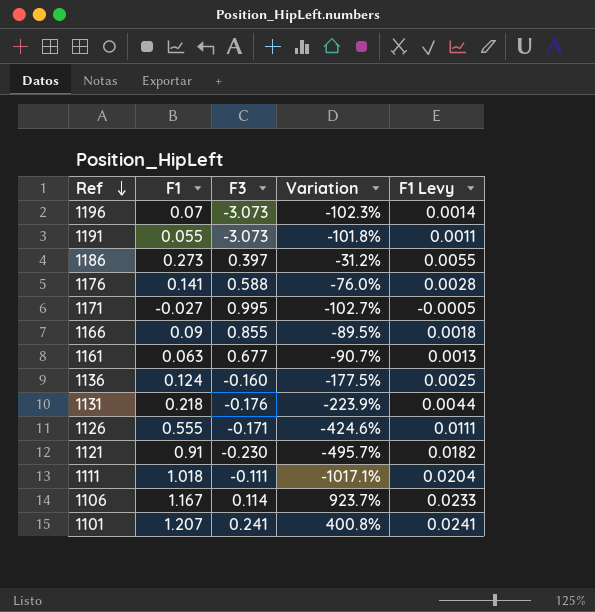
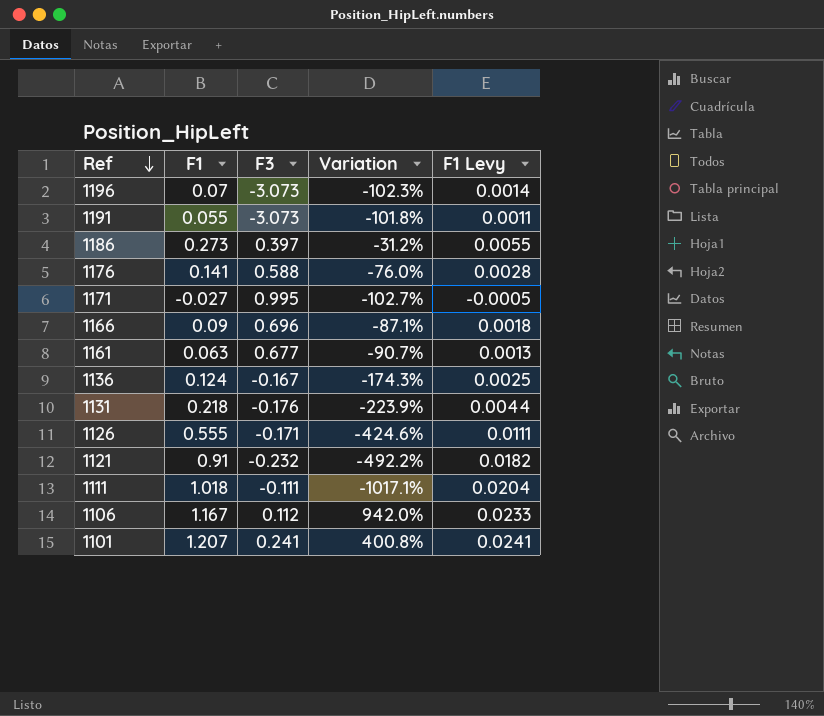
1166 | F3: 0.855 -> 0.696
1166 | Variation: -89.5% -> -87.1%
1136 | F3: -0.160 -> -0.167
1136 | Variation: -177.5% -> -174.3%
1121 | F3: -0.230 -> -0.232
1121 | Variation: -495.7% -> -492.2%
1106 | F3: 0.114 -> 0.112
1106 | Variation: 923.7% -> 942.0%

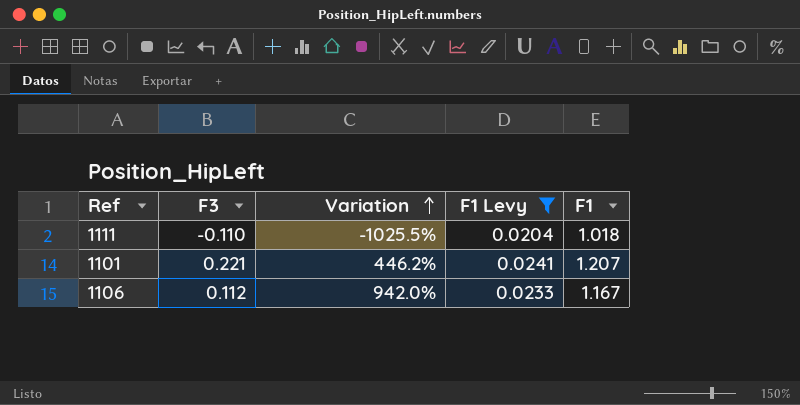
filter: none -> F1 Levy >= 0.0204
row order: Ref descending -> Variation ascending
column F1 | position: 2 -> 5
1111 | F3: -0.111 -> -0.110
1111 | Variation: -1017.1% -> -1025.5%
1101 | F3: 0.241 -> 0.221
1101 | Variation: 400.8% -> 446.2%

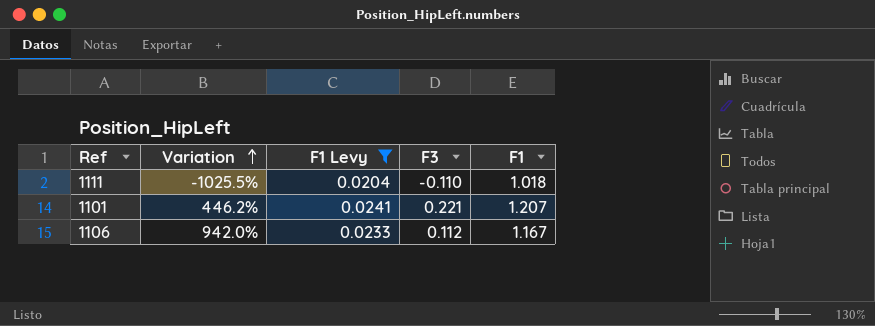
column F3 | position: 2 -> 4

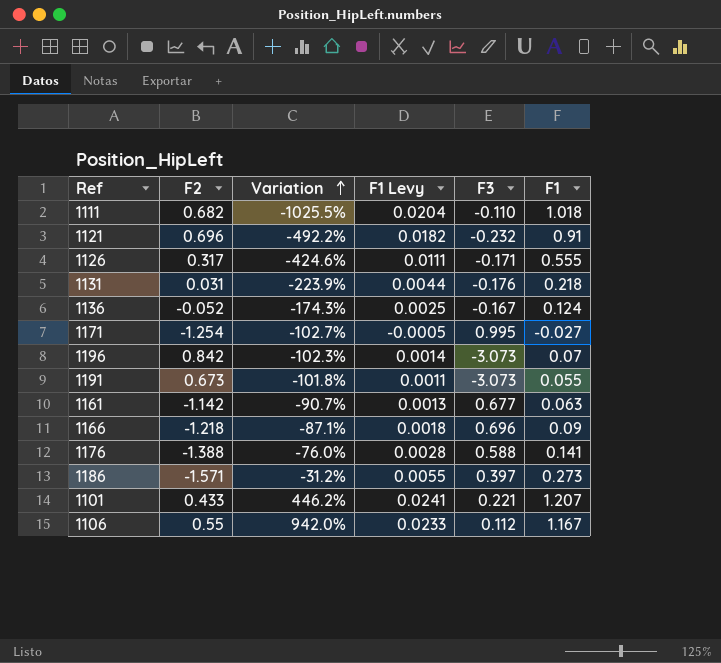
filter: F1 Levy >= 0.0204 -> none
column F2 | position: none -> 2

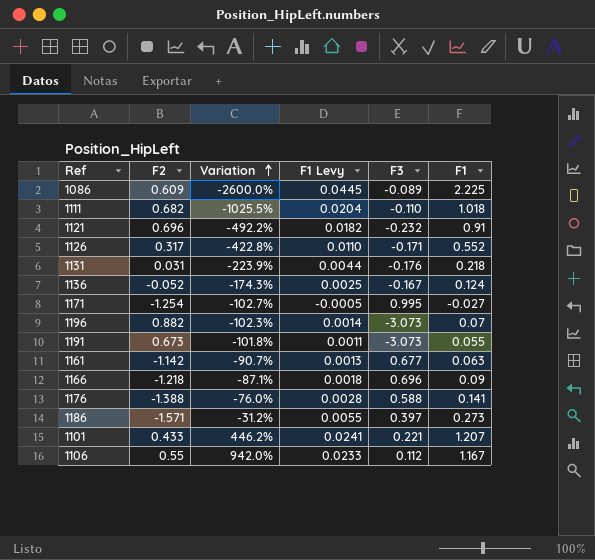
row 1086: none -> 0.609 | -2600.0% | 0.0445 | -0.089 | 2.225
1126 | Variation: -424.6% -> -422.8%
1126 | F1 Levy: 0.0111 -> 0.0110
1126 | F1: 0.555 -> 0.552
1196 | F2: 0.842 -> 0.882

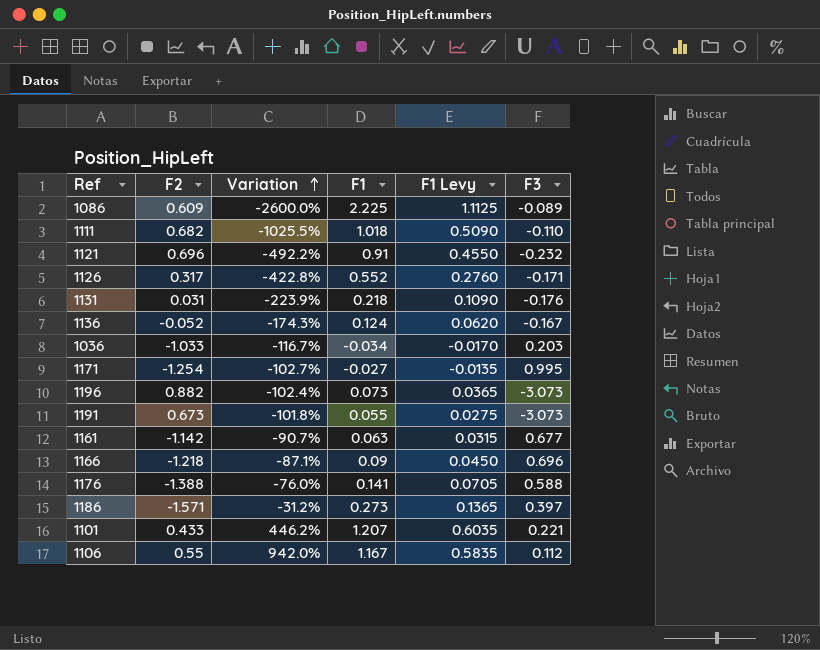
column F1 | position: 6 -> 4
column F1 Levy | formula: [F1] * 0.02 -> [F1] * 0.5
row 1036: none -> -1.033 | -116.7% | -0.034 | -0.0170 | 0.203
1196 | Variation: -102.3% -> -102.4%
1196 | F1: 0.07 -> 0.073

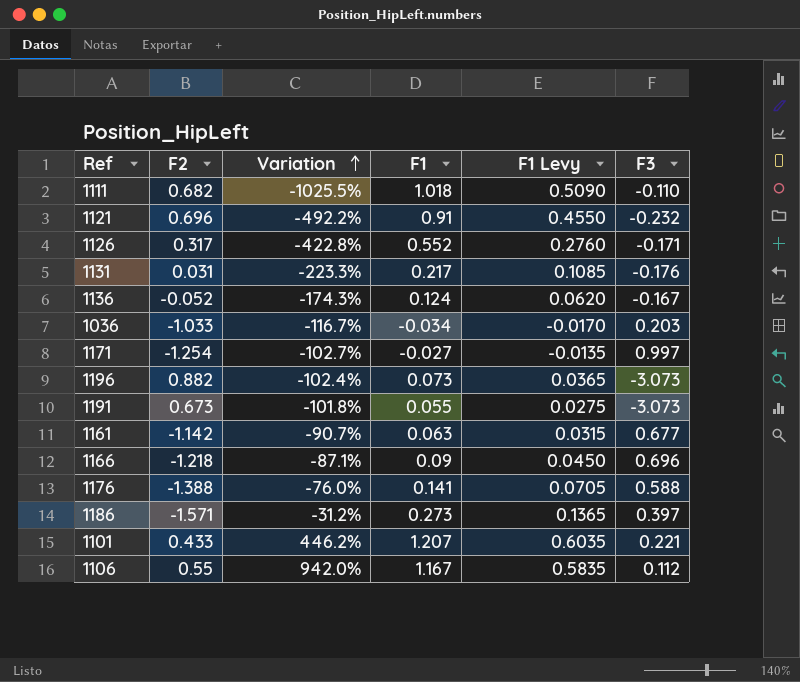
row 1086: 0.609 | -2600.0% | 2.225 | 1.1125 | -0.089 -> none
1131 | Variation: -223.9% -> -223.3%
1131 | F1: 0.218 -> 0.217
1131 | F1 Levy: 0.1090 -> 0.1085
1171 | F3: 0.995 -> 0.997

